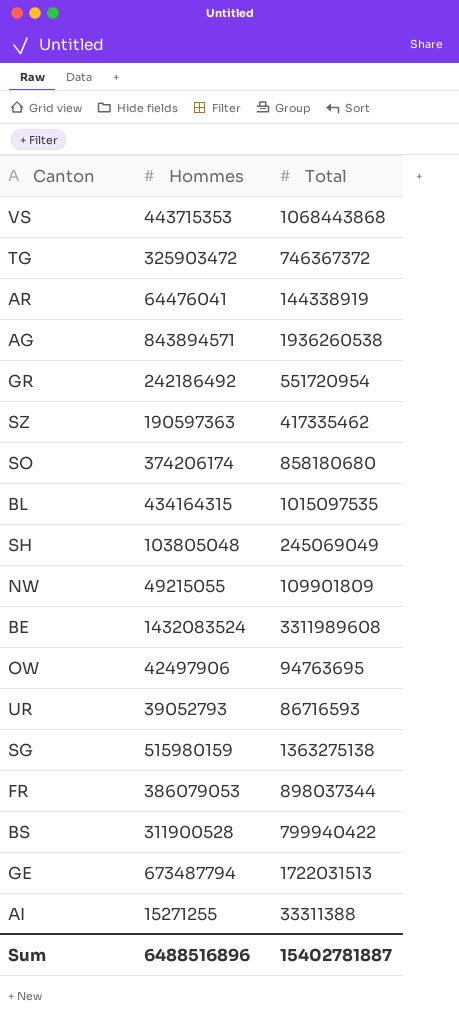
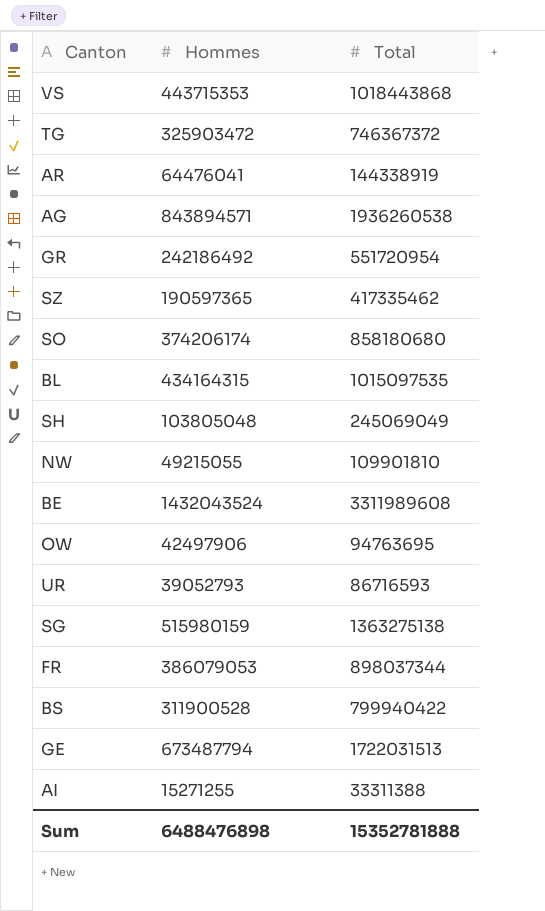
VS | Total: 1068443868 -> 1018443868
SZ | Hommes: 190597363 -> 190597365
NW | Total: 109901809 -> 109901810
BE | Hommes: 1432083524 -> 1432043524
Sum | Hommes: 6488516896 -> 6488476898
Sum | Total: 15402781887 -> 15352781888

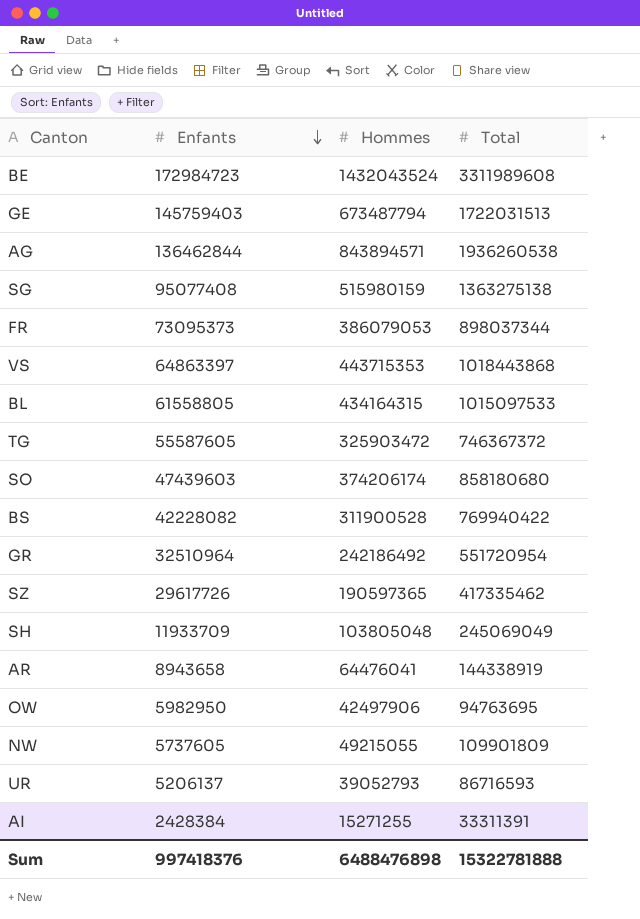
row order: none -> Enfants descending
column Enfants | position: none -> 2
BL | Total: 1015097535 -> 1015097533
BS | Total: 799940422 -> 769940422
NW | Total: 109901810 -> 109901809
AI | Total: 33311388 -> 33311391
Sum | Total: 15352781888 -> 15322781888

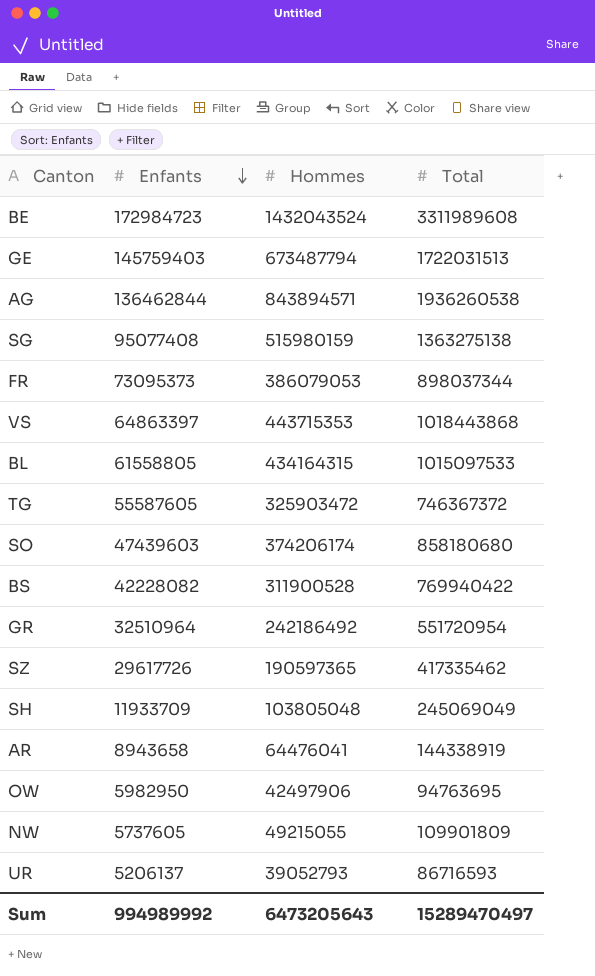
row AI: 2428384 | 15271255 | 33311391 -> none
Sum | Enfants: 997418376 -> 994989992
Sum | Hommes: 6488476898 -> 6473205643
Sum | Total: 15322781888 -> 15289470497

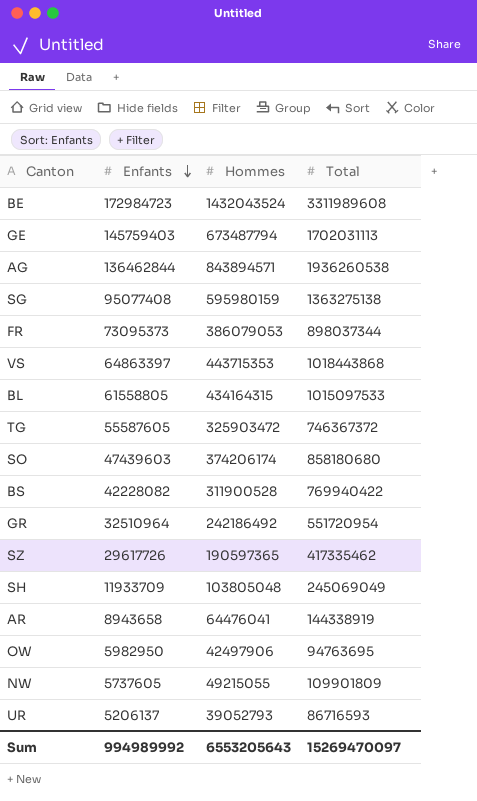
GE | Total: 1722031513 -> 1702031113
SG | Hommes: 515980159 -> 595980159
Sum | Hommes: 6473205643 -> 6553205643
Sum | Total: 15289470497 -> 15269470097

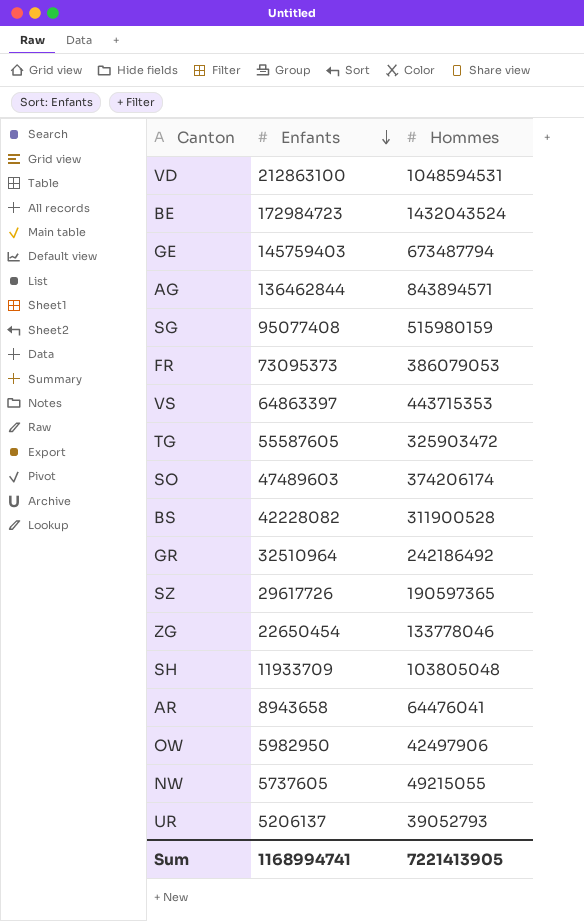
column Total | position: 4 -> none
row BL: 61558805 | 434164315 | 1015097533 -> none
row VD: none -> 212863100 | 1048594531
SG | Hommes: 595980159 -> 515980159
SO | Enfants: 47439603 -> 47489603
row ZG: none -> 22650454 | 133778046
Sum | Enfants: 994989992 -> 1168994741
Sum | Hommes: 6553205643 -> 7221413905

